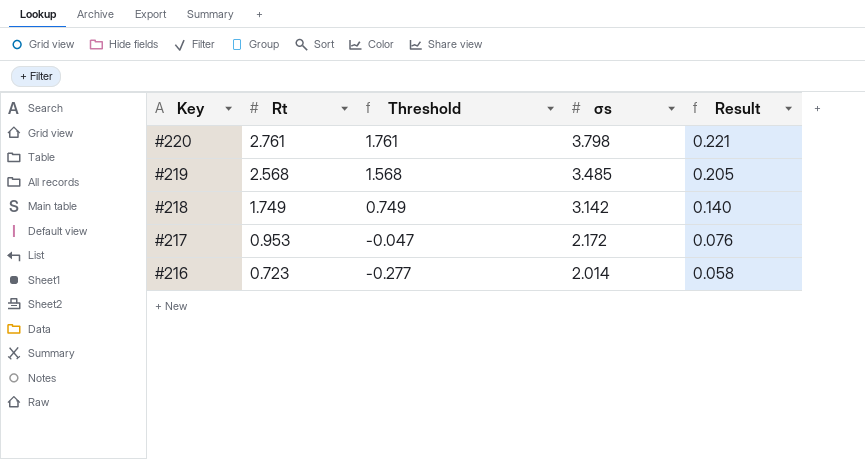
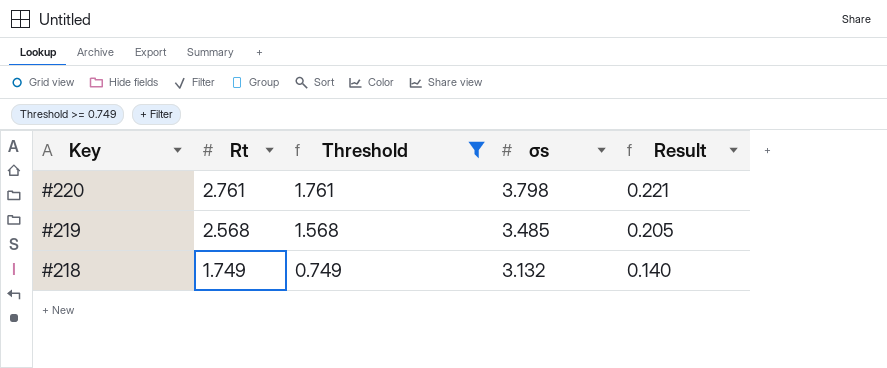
filter: none -> Threshold >= 0.749
#218 | σs: 3.142 -> 3.132

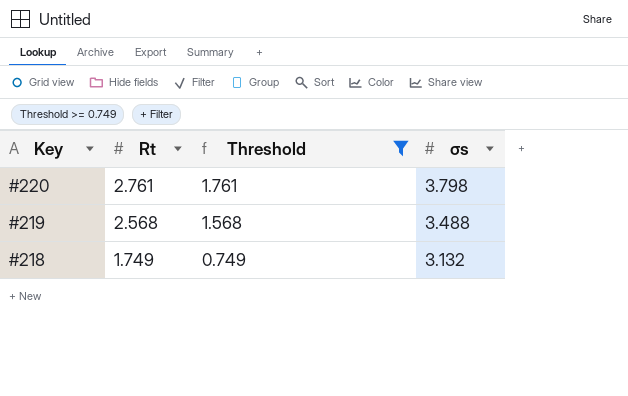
column Result | formula: [Rt] * 0.08 -> none
#219 | σs: 3.485 -> 3.488

